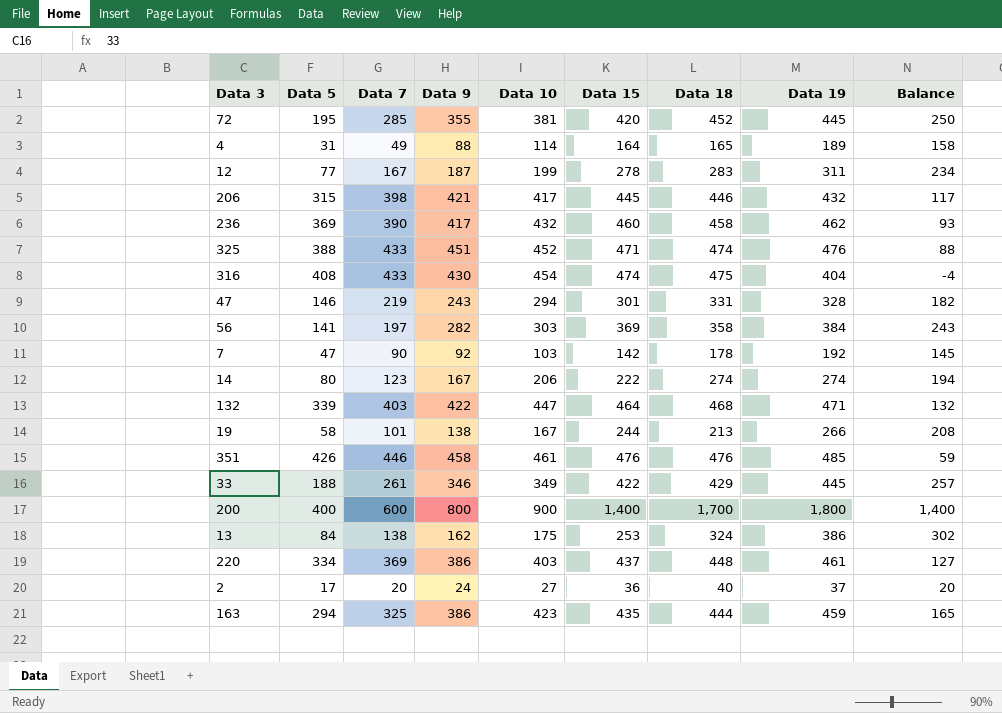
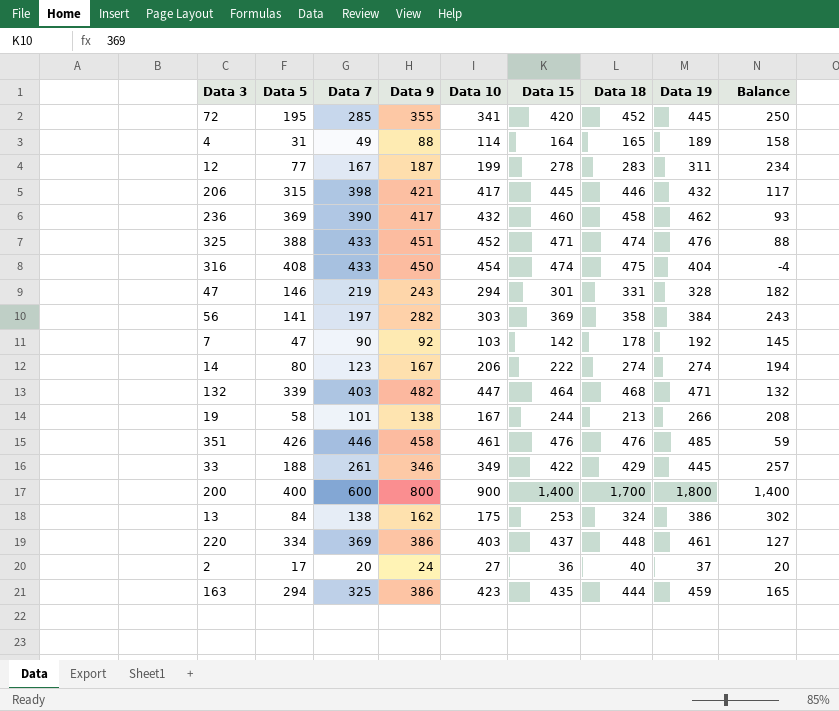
72 | Data 10: 381 -> 341
316 | Data 9: 430 -> 450
132 | Data 9: 422 -> 482

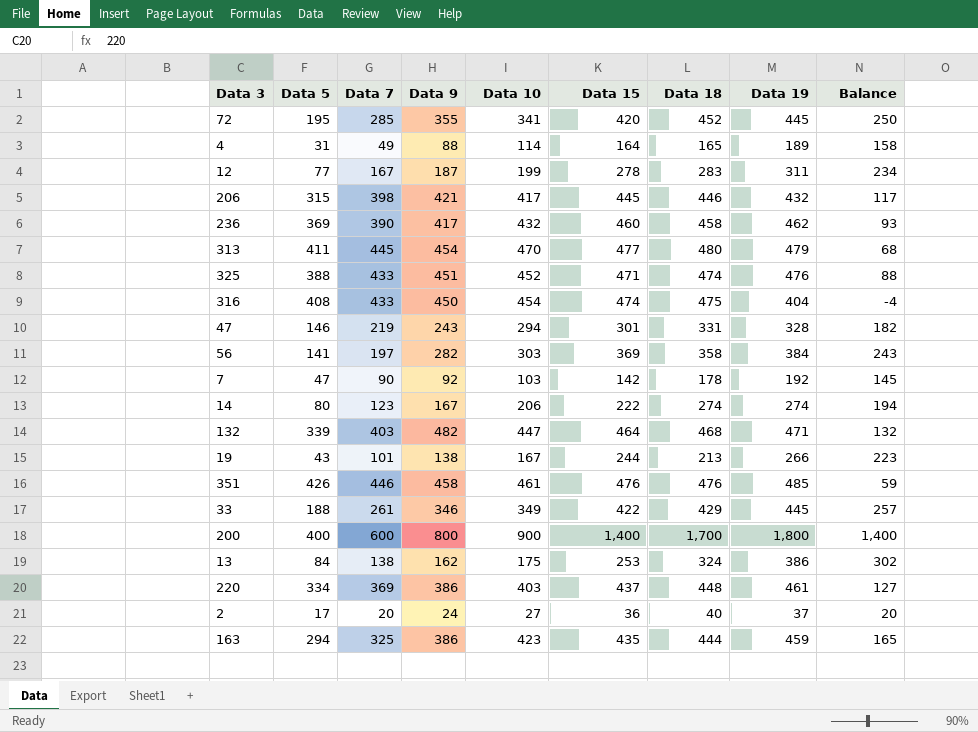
row 313: none -> 411 | 445 | 454 | 470 | 477 | 480 | 479 | 68
19 | Data 5: 58 -> 43
19 | Balance: 208 -> 223

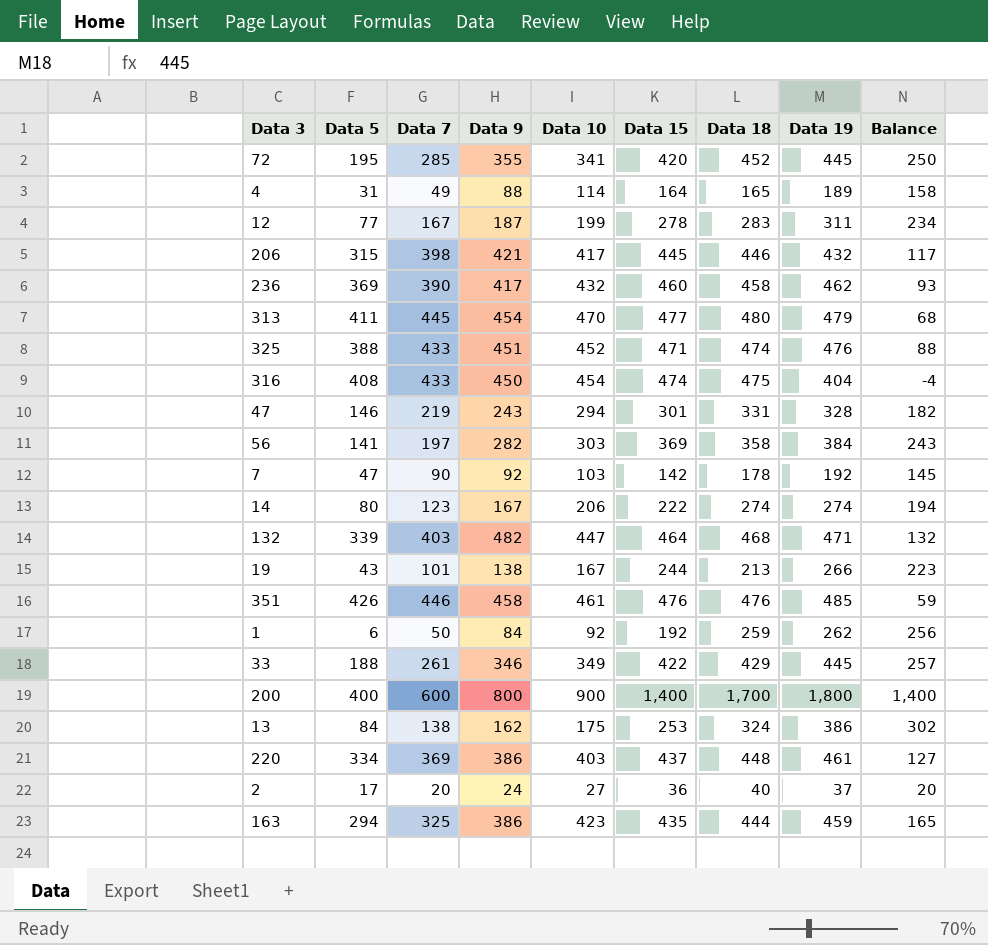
row 1: none -> 6 | 50 | 84 | 92 | 192 | 259 | 262 | 256

